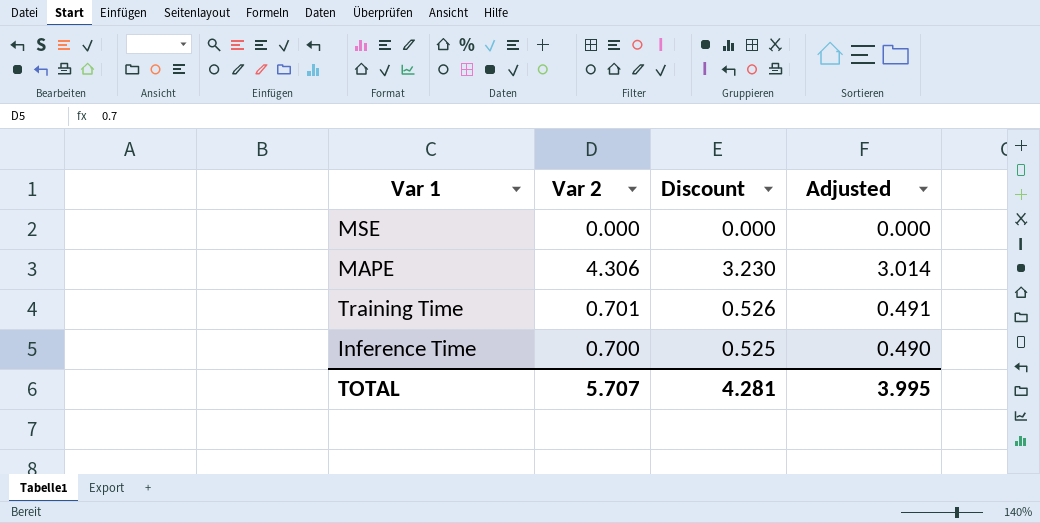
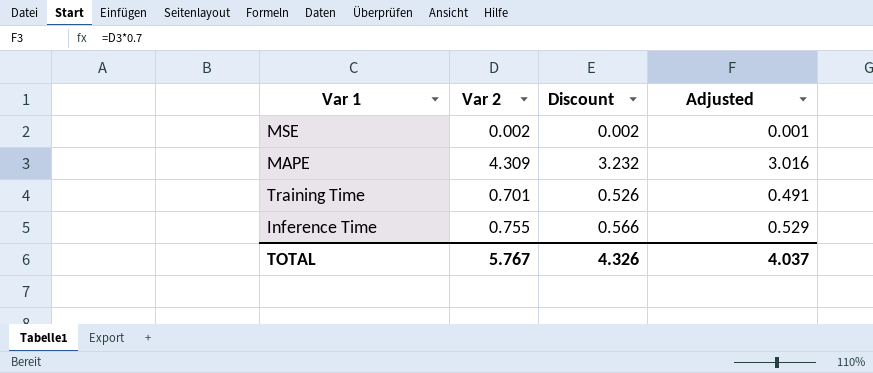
MSE | Var 2: 0.000 -> 0.002
MSE | Discount: 0.000 -> 0.002
MSE | Adjusted: 0.000 -> 0.001
MAPE | Var 2: 4.306 -> 4.309
MAPE | Discount: 3.230 -> 3.232
MAPE | Adjusted: 3.014 -> 3.016
Inference Time | Var 2: 0.700 -> 0.755
Inference Time | Discount: 0.525 -> 0.566
Inference Time | Adjusted: 0.490 -> 0.529
TOTAL | Var 2: 5.707 -> 5.767
TOTAL | Discount: 4.281 -> 4.326
TOTAL | Adjusted: 3.995 -> 4.037

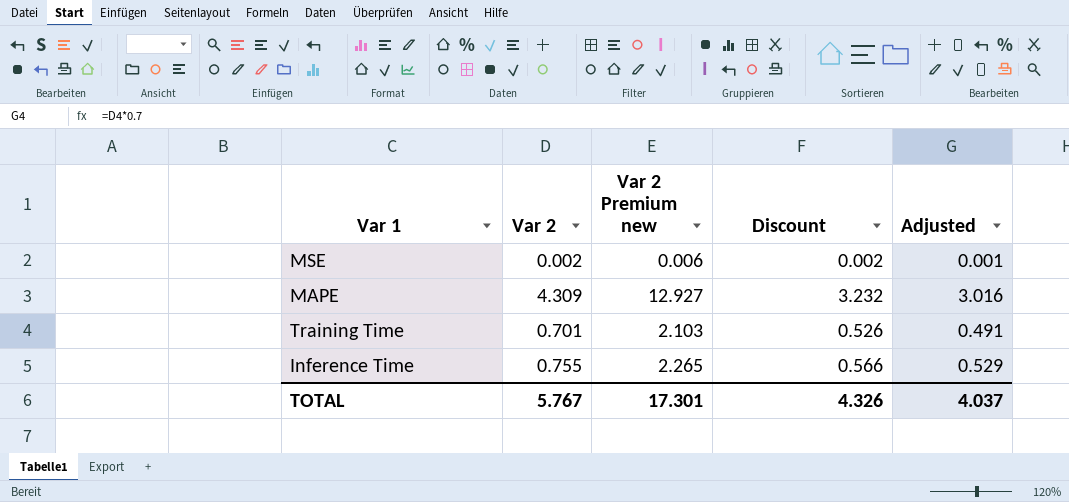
column Var 2 Premium new | formula: none -> [Var 2] * 3

